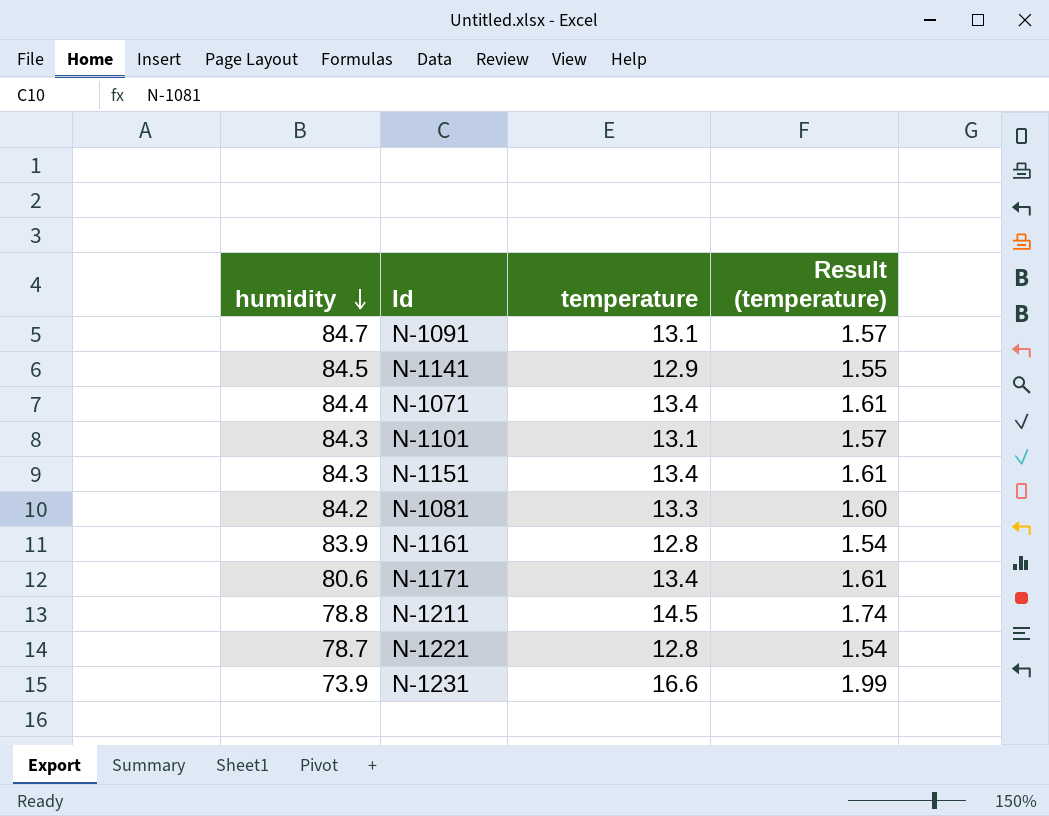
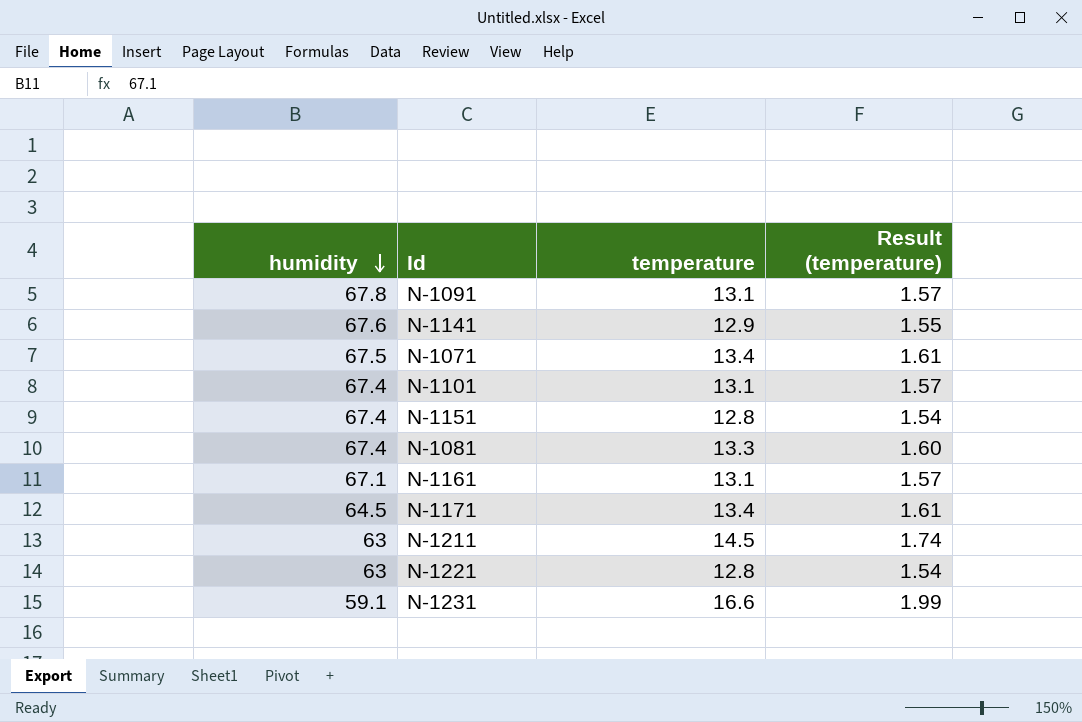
N-1091 | humidity: 84.7 -> 67.8
N-1141 | humidity: 84.5 -> 67.6
N-1071 | humidity: 84.4 -> 67.5
N-1101 | humidity: 84.3 -> 67.4
N-1151 | humidity: 84.3 -> 67.4
N-1151 | temperature: 13.4 -> 12.8
N-1151 | Result (temperature): 1.61 -> 1.54
N-1081 | humidity: 84.2 -> 67.4
N-1161 | humidity: 83.9 -> 67.1
N-1161 | temperature: 12.8 -> 13.1
N-1161 | Result (temperature): 1.54 -> 1.57
N-1171 | humidity: 80.6 -> 64.5
N-1211 | humidity: 78.8 -> 63
N-1221 | humidity: 78.7 -> 63
N-1231 | humidity: 73.9 -> 59.1

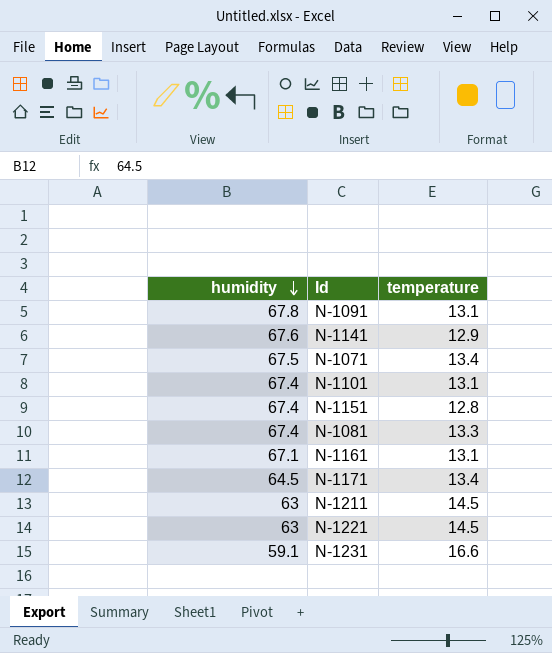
column Result (temperature) | formula: [temperature] * 0.12 -> none
N-1221 | temperature: 12.8 -> 14.5

